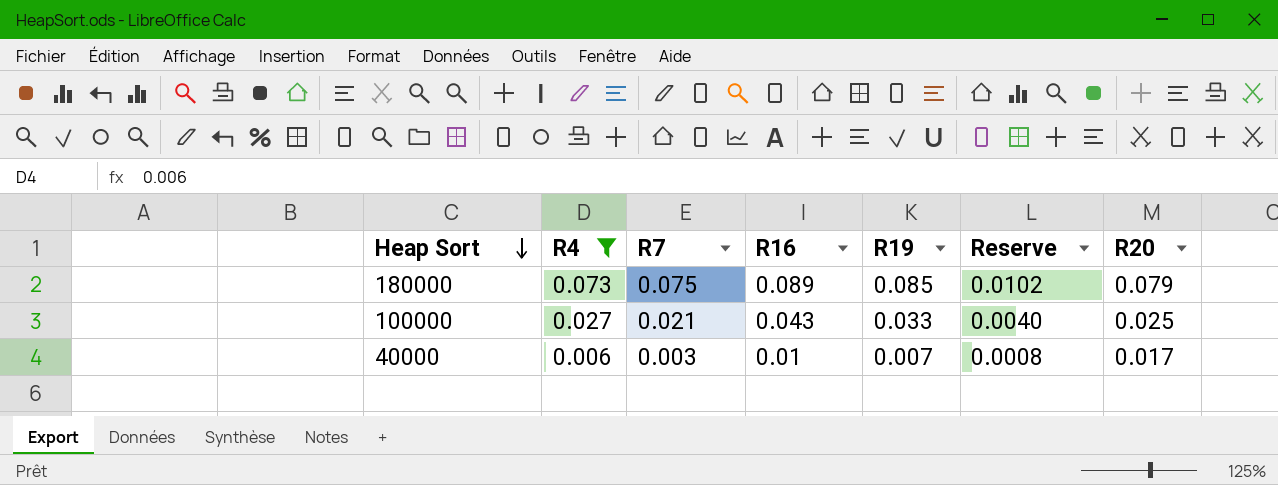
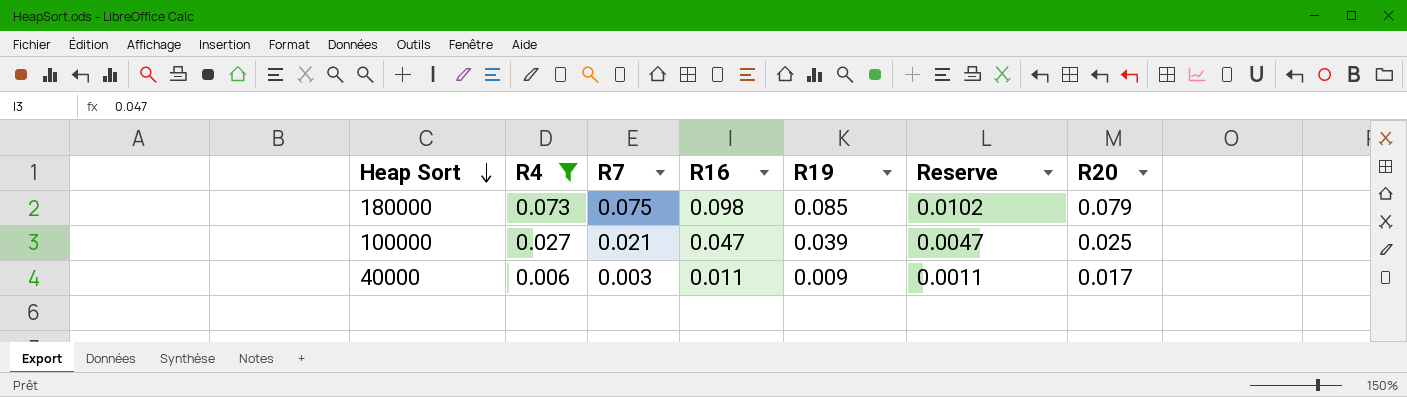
180000 | R16: 0.089 -> 0.098
100000 | R16: 0.043 -> 0.047
100000 | R19: 0.033 -> 0.039
100000 | Reserve: 0.0040 -> 0.0047
40000 | R16: 0.01 -> 0.011
40000 | R19: 0.007 -> 0.009
40000 | Reserve: 0.0008 -> 0.0011

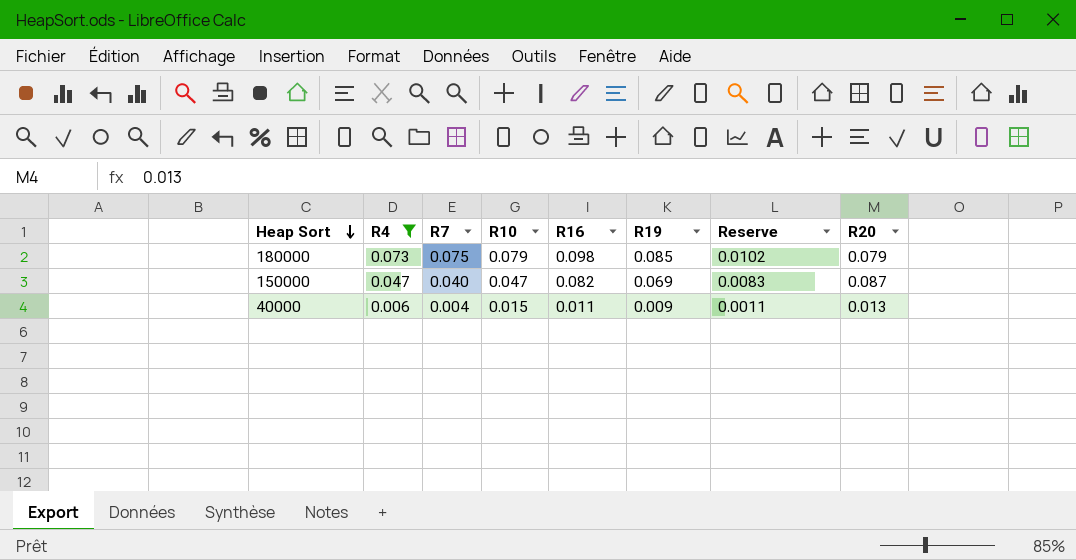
column R10 | position: none -> 4
row 100000: 0.027 | 0.021 | 0.047 | 0.039 | 0.0047 | 0.025 -> none
row 150000: none -> 0.047 | 0.040 | 0.047 | 0.082 | 0.069 | 0.0083 | 0.087
40000 | R7: 0.003 -> 0.004
40000 | R20: 0.017 -> 0.013

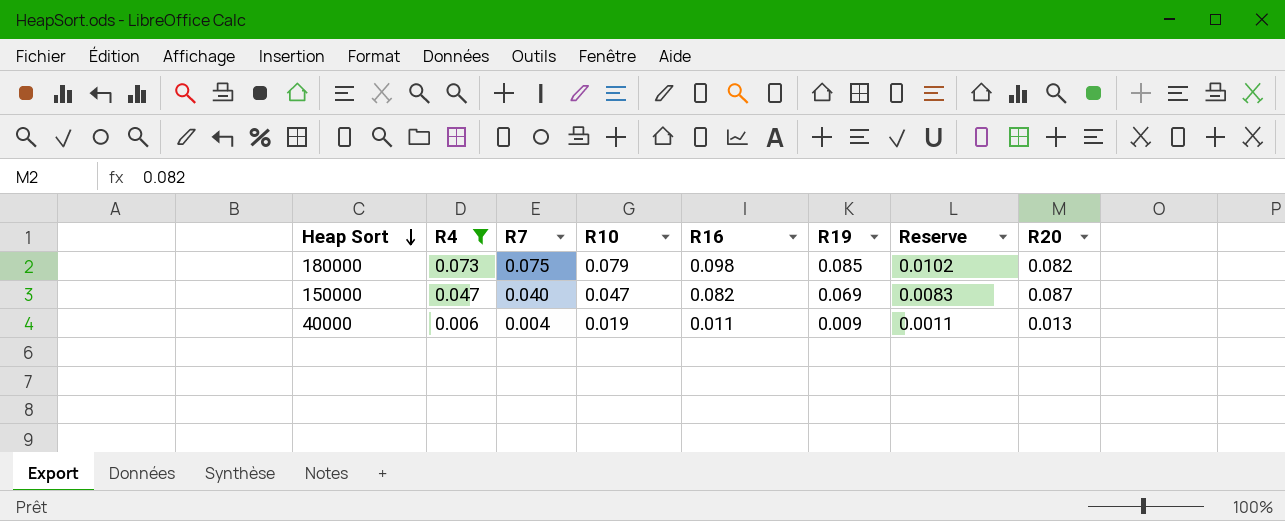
180000 | R20: 0.079 -> 0.082
40000 | R10: 0.015 -> 0.019

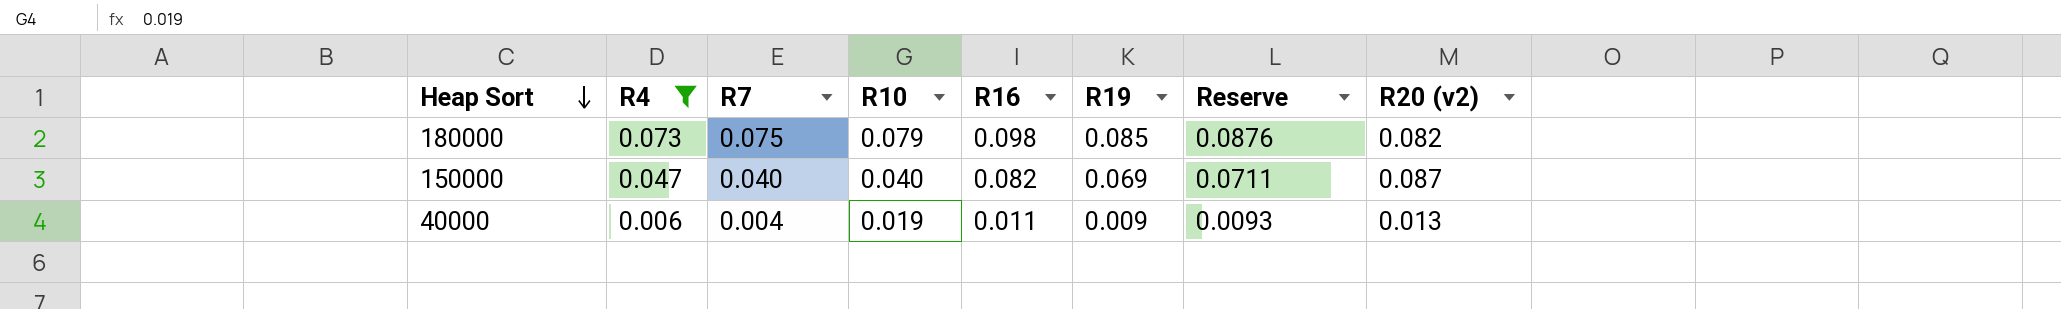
column Reserve | formula: [R19] * 0.12 -> [R19] * 1.03
column name: R20 -> R20 (v2)
150000 | R10: 0.047 -> 0.040

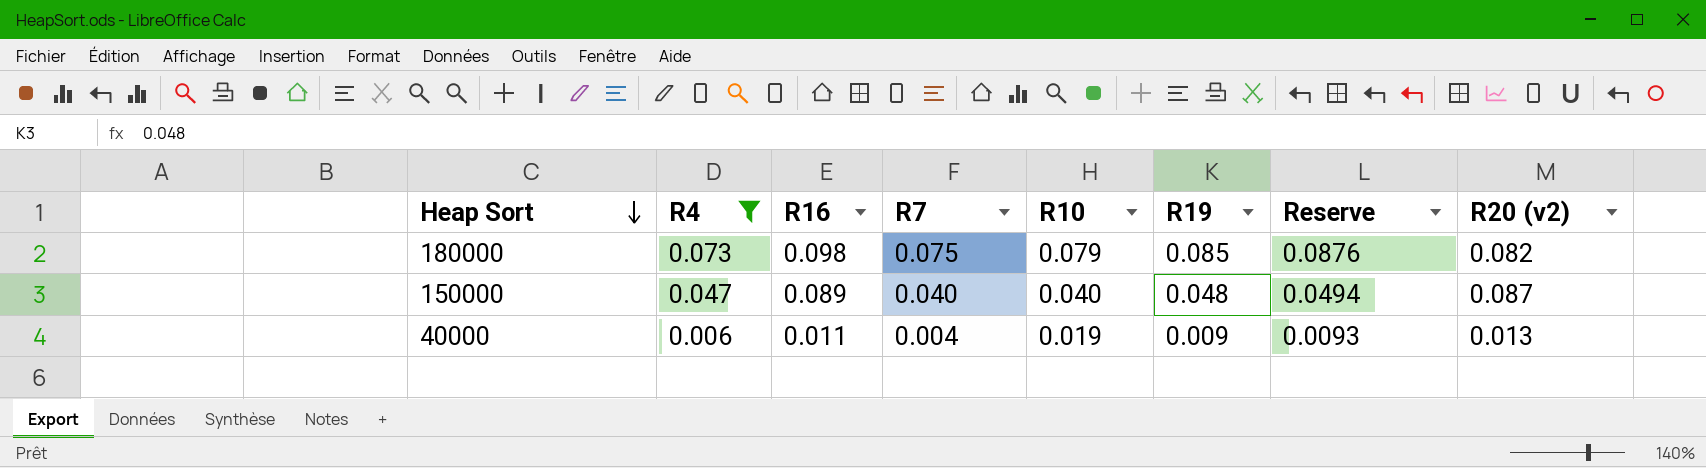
column R16 | position: 5 -> 3
150000 | R16: 0.082 -> 0.089
150000 | R19: 0.069 -> 0.048
150000 | Reserve: 0.0711 -> 0.0494

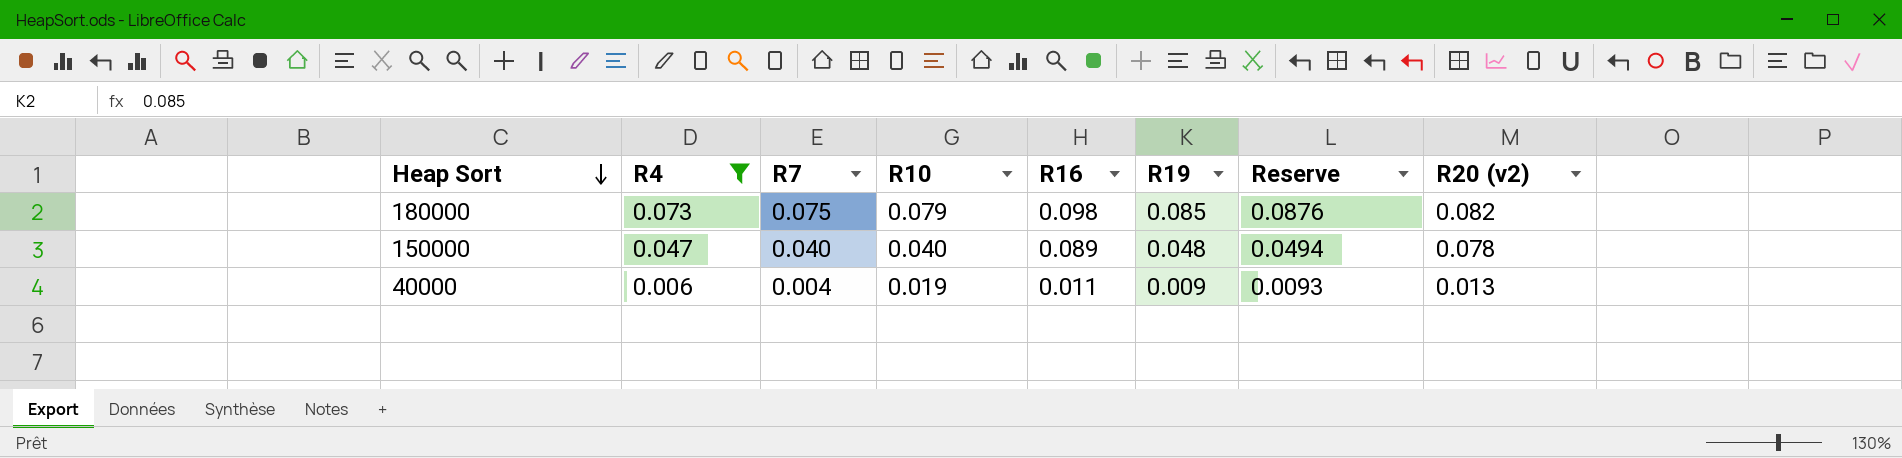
column R16 | position: 3 -> 5
150000 | R20 (v2): 0.087 -> 0.078

